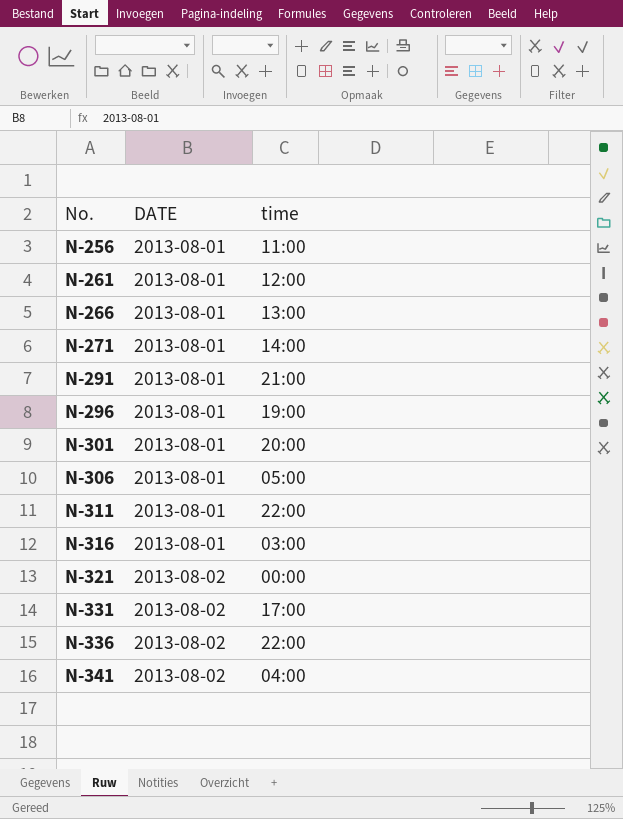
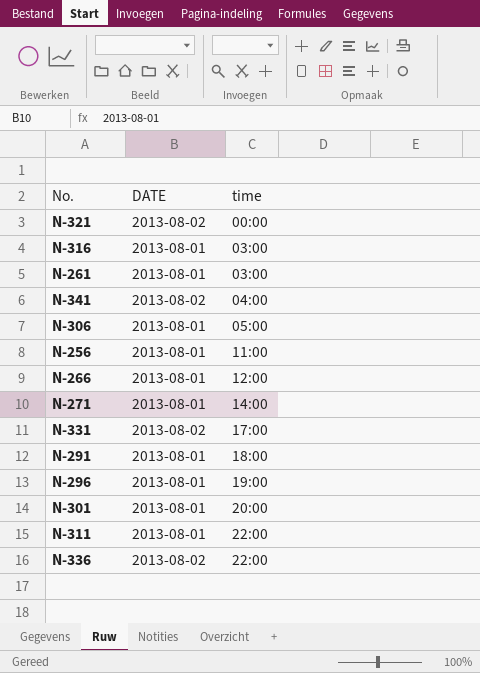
row order: No. ascending -> time ascending
N-261 | time: 12:00 -> 03:00
N-266 | time: 13:00 -> 12:00
N-291 | time: 21:00 -> 18:00

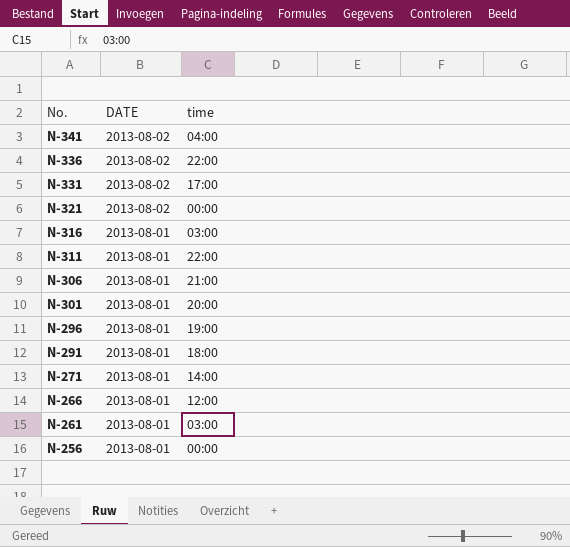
row order: time ascending -> No. descending
N-306 | time: 05:00 -> 21:00
N-256 | time: 11:00 -> 00:00

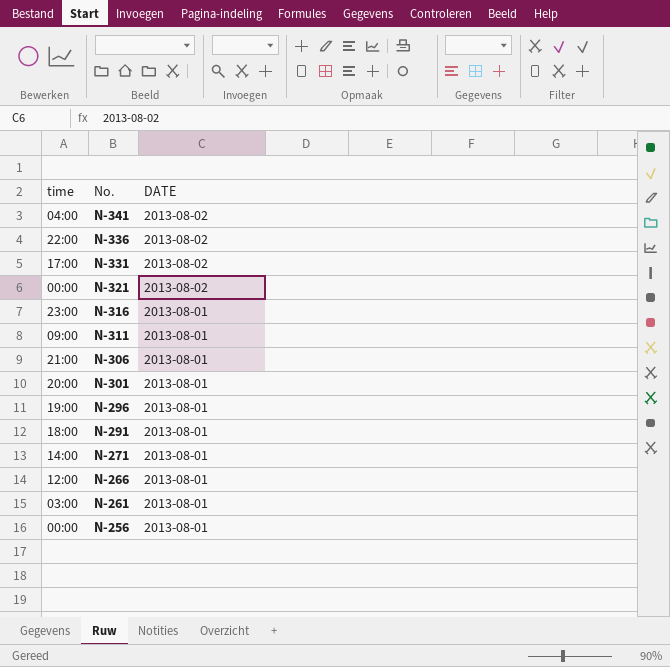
column time | position: 3 -> 1
N-316 | time: 03:00 -> 23:00
N-311 | time: 22:00 -> 09:00

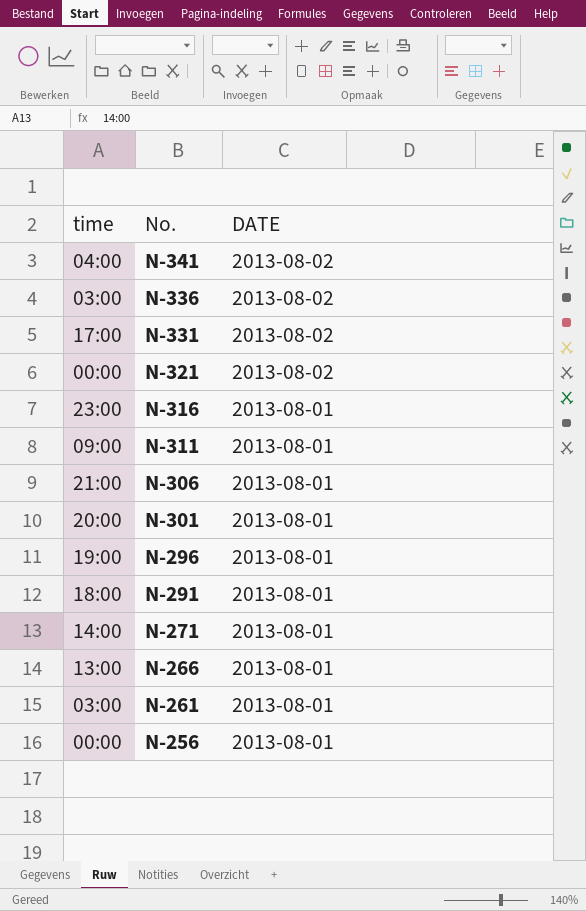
N-336 | time: 22:00 -> 03:00
N-266 | time: 12:00 -> 13:00

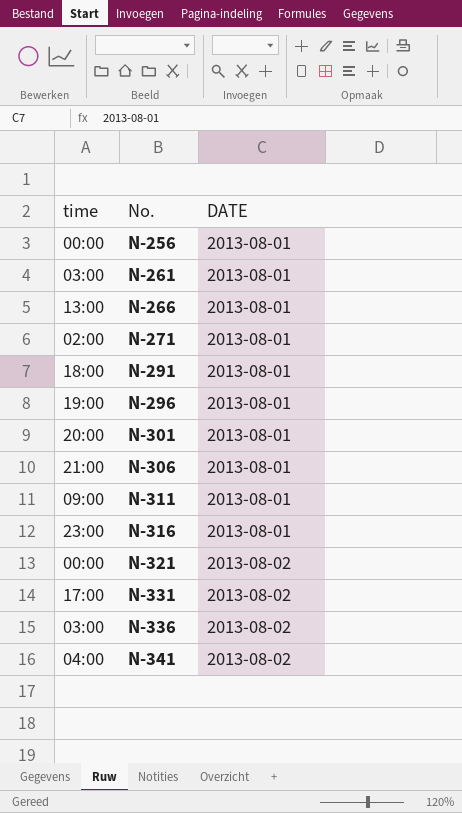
row order: No. descending -> No. ascending
N-271 | time: 14:00 -> 02:00

